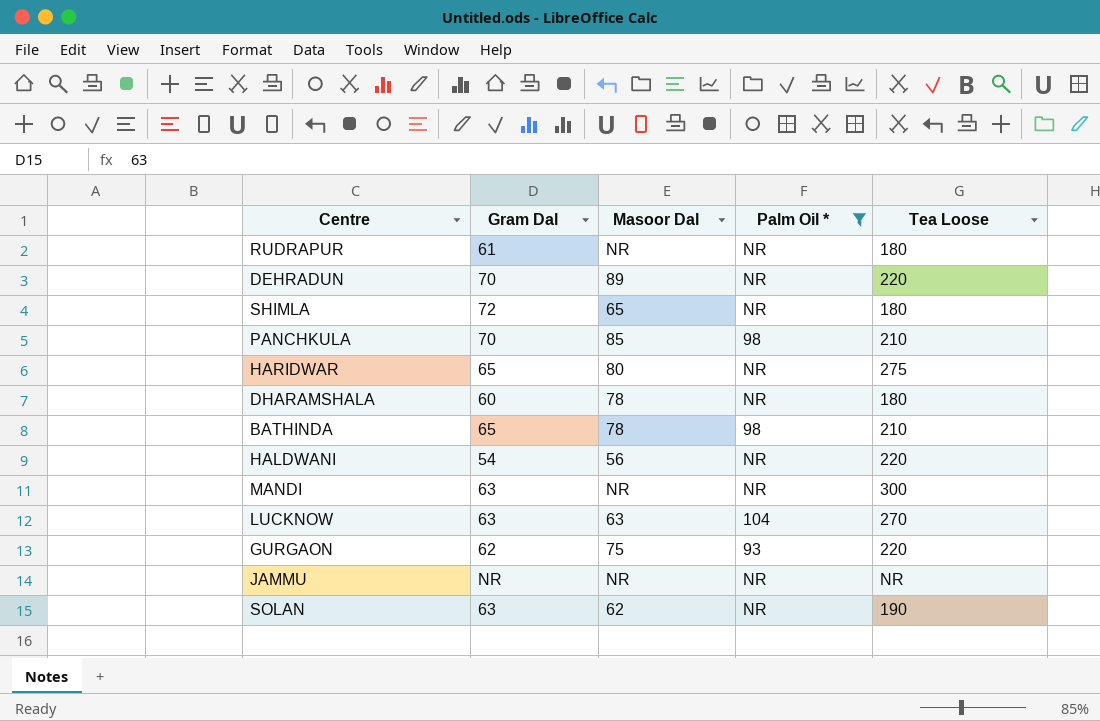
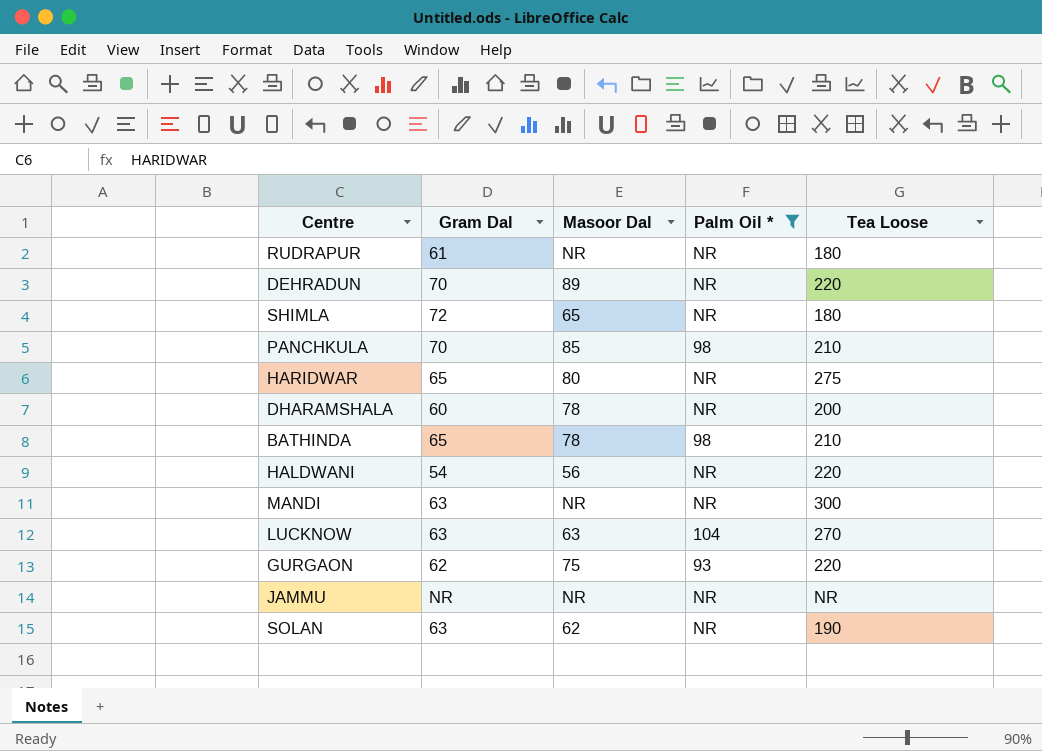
DHARAMSHALA | Tea Loose: 180 -> 200

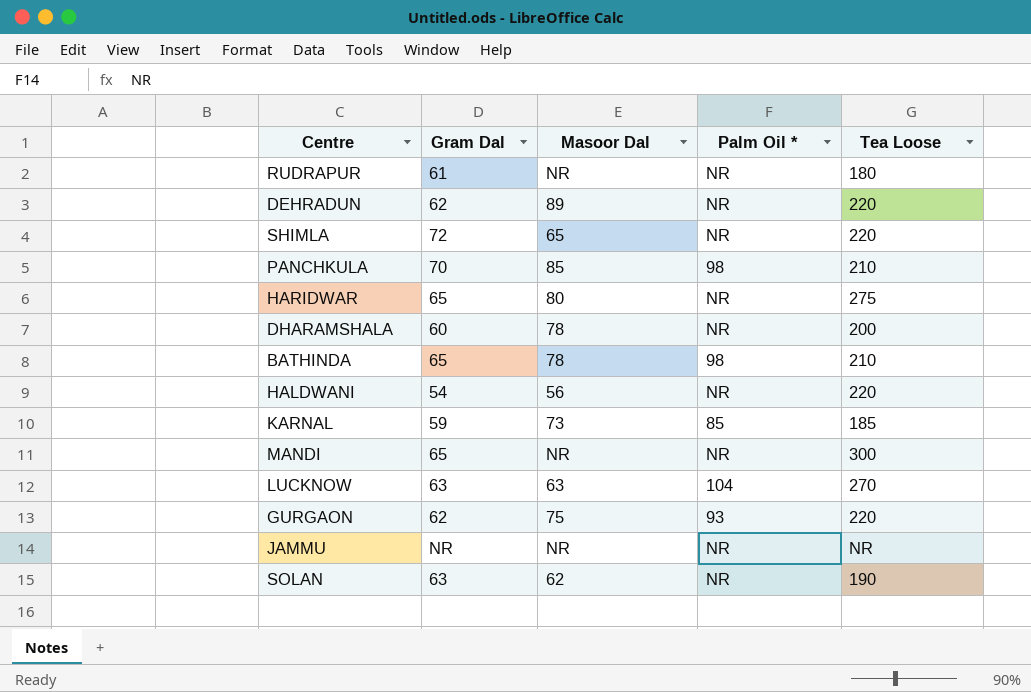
filter: Palm Oil * != 85 -> none
DEHRADUN | Gram Dal: 70 -> 62
SHIMLA | Tea Loose: 180 -> 220
MANDI | Gram Dal: 63 -> 65

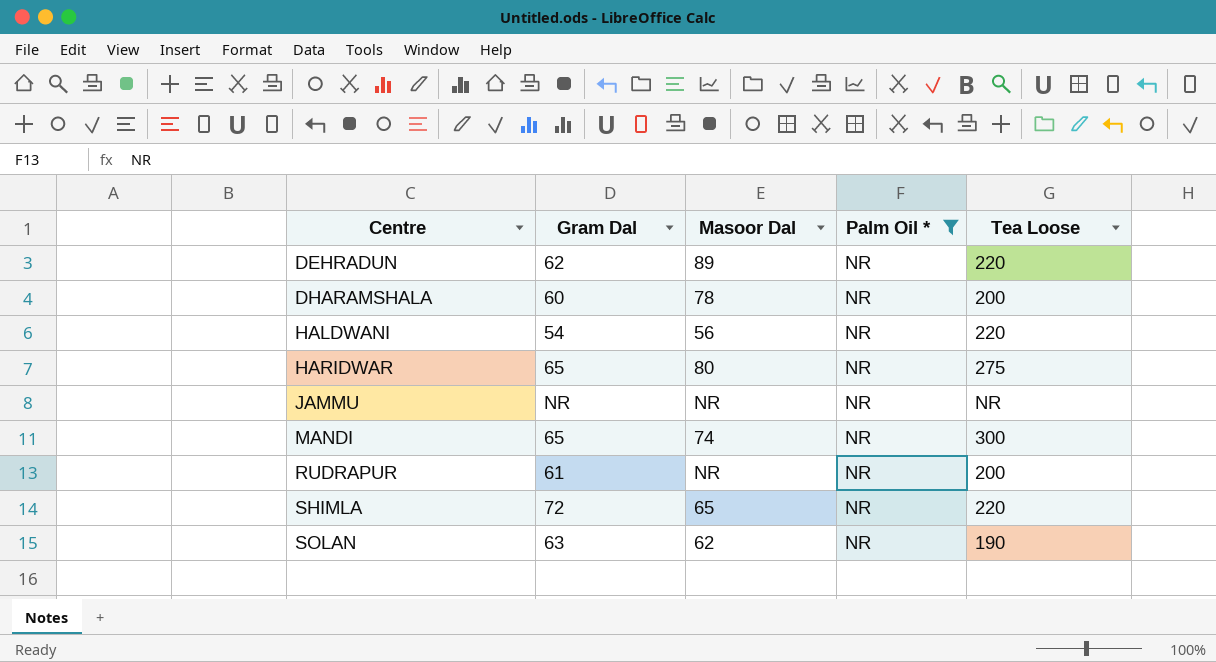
filter: none -> Palm Oil * = NR
row order: none -> Centre ascending
MANDI | Masoor Dal: NR -> 74
RUDRAPUR | Tea Loose: 180 -> 200

